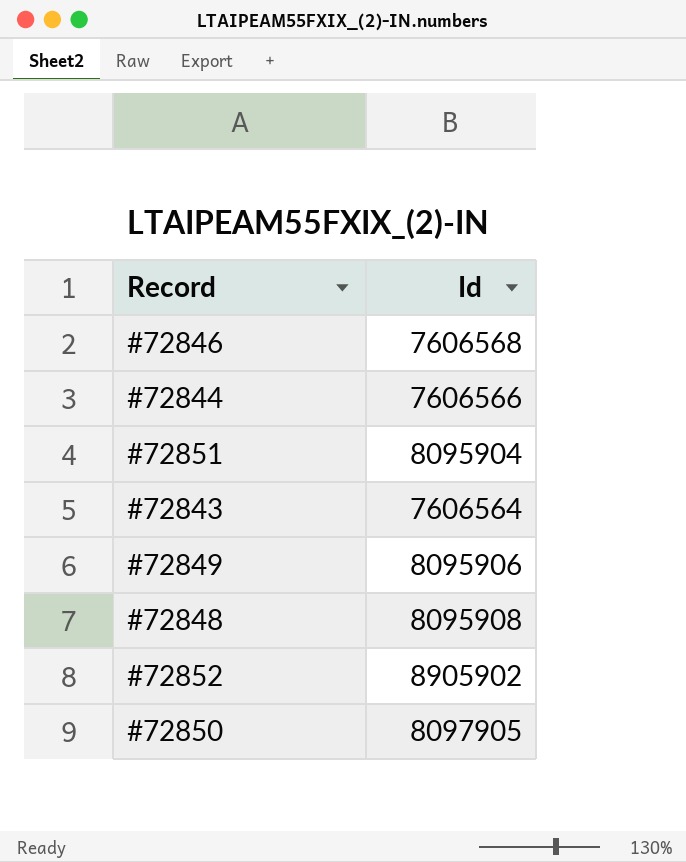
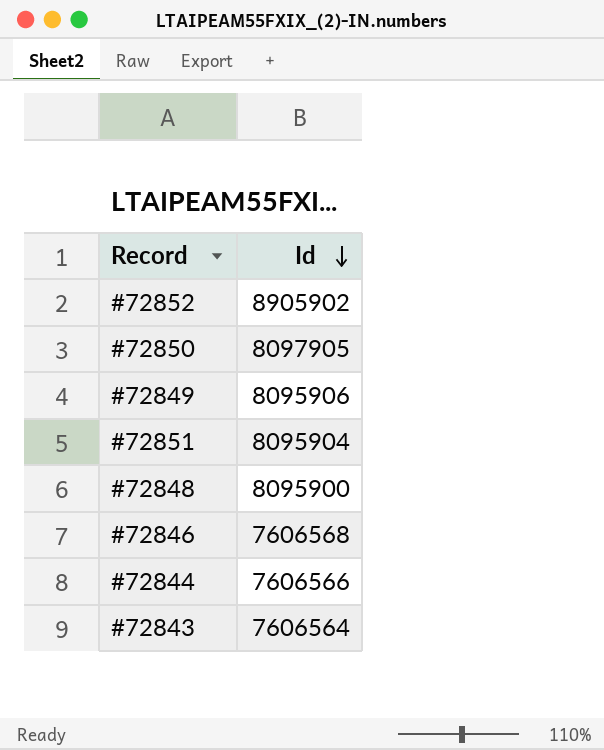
row order: none -> Id descending
#72848 | Id: 8095908 -> 8095900

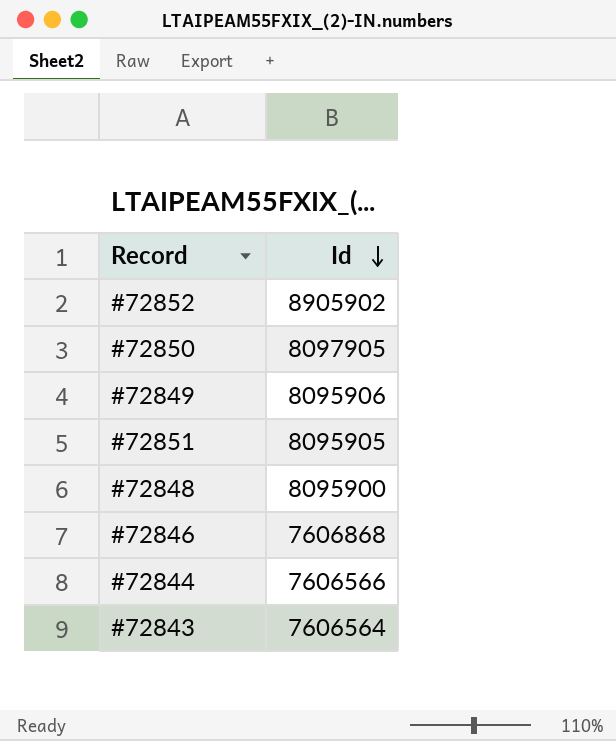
#72851 | Id: 8095904 -> 8095905
#72846 | Id: 7606568 -> 7606868

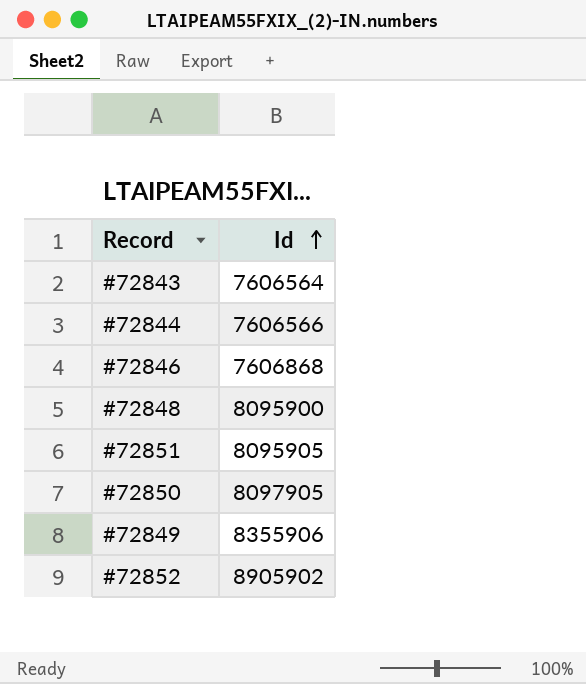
row order: Id descending -> Id ascending
#72849 | Id: 8095906 -> 8355906

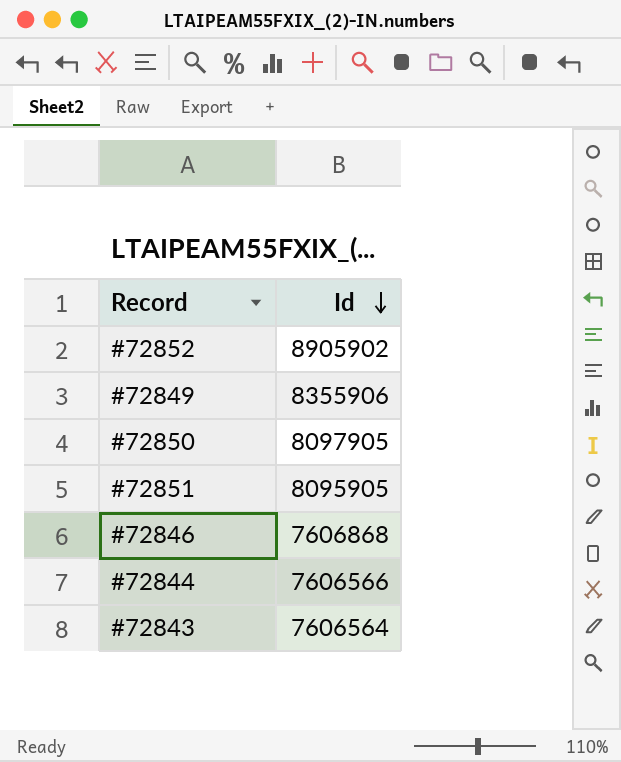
row order: Id ascending -> Id descending
row #72848: 8095900 -> none

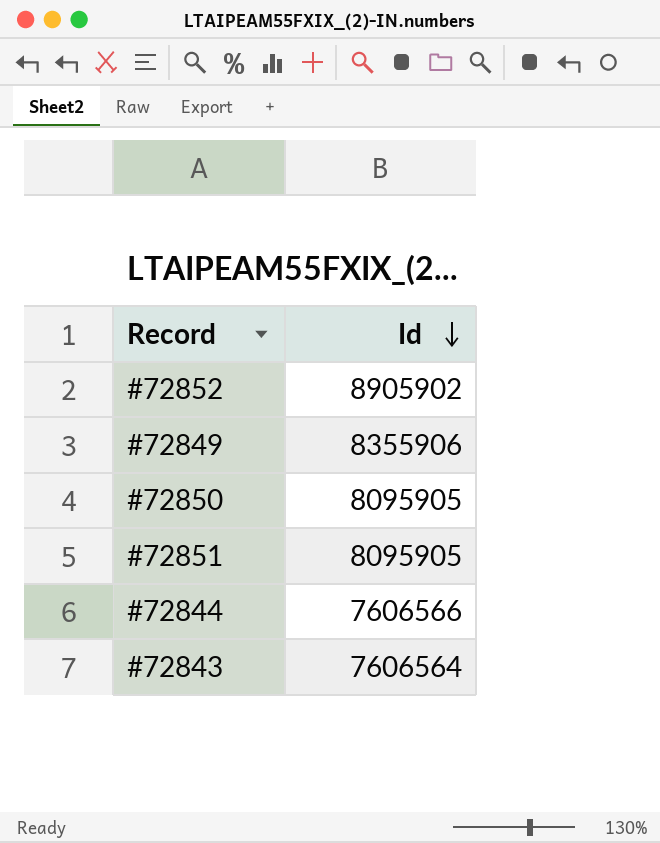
row #72846: 7606868 -> none
#72850 | Id: 8097905 -> 8095905

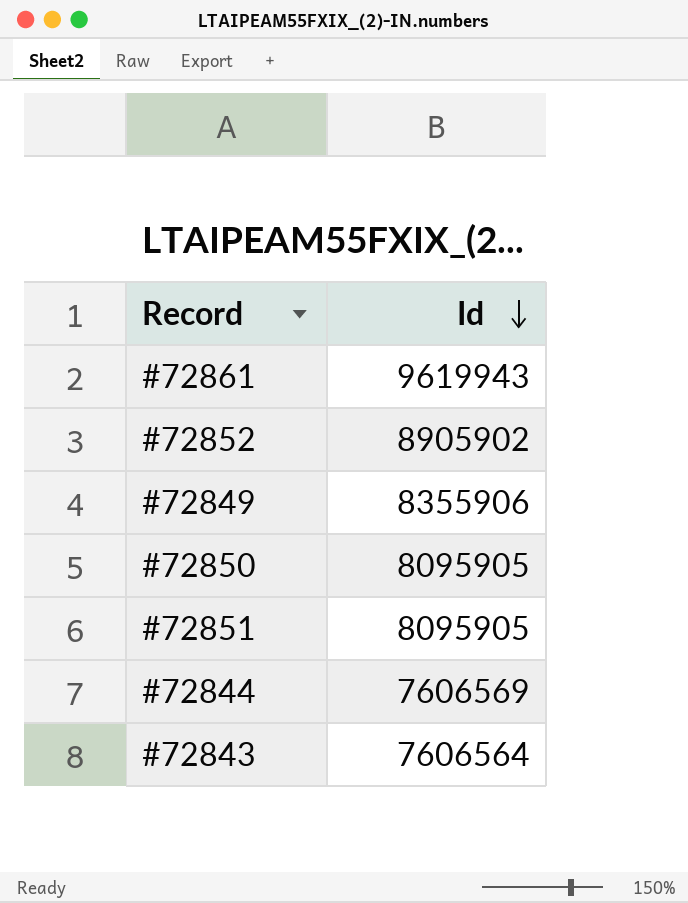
row #72861: none -> 9619943
#72844 | Id: 7606566 -> 7606569

